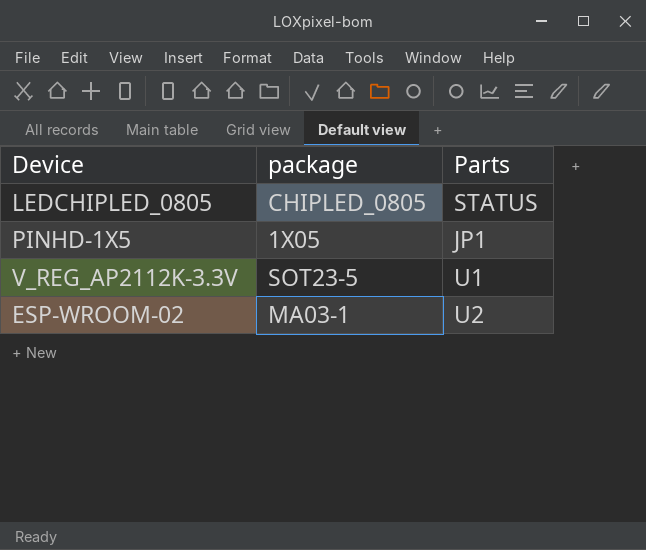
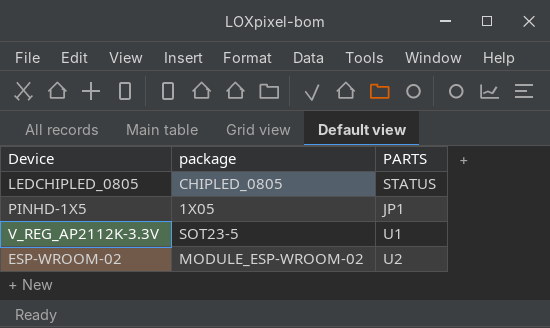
column name: Parts -> PARTS
ESP-WROOM-02 | package: MA03-1 -> MODULE_ESP-WROOM-02

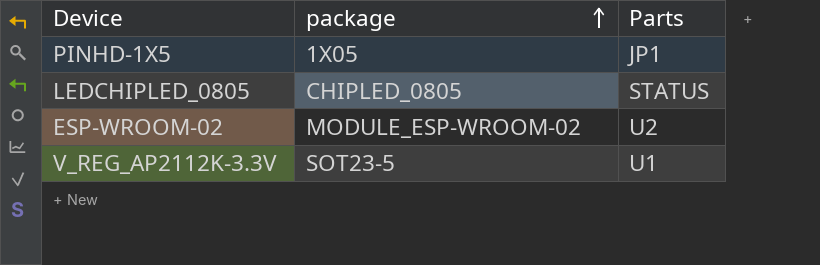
row order: none -> package ascending
column name: PARTS -> Parts

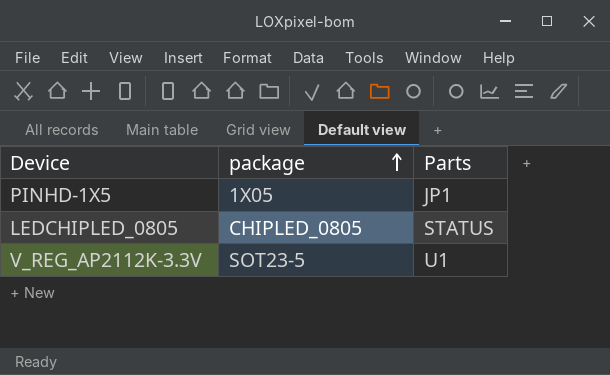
row ESP-WROOM-02: MODULE_ESP-WROOM-02 | U2 -> none

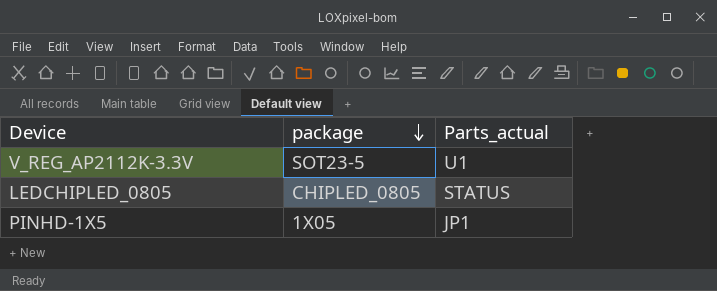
row order: package ascending -> package descending
column name: Parts -> Parts_actual

